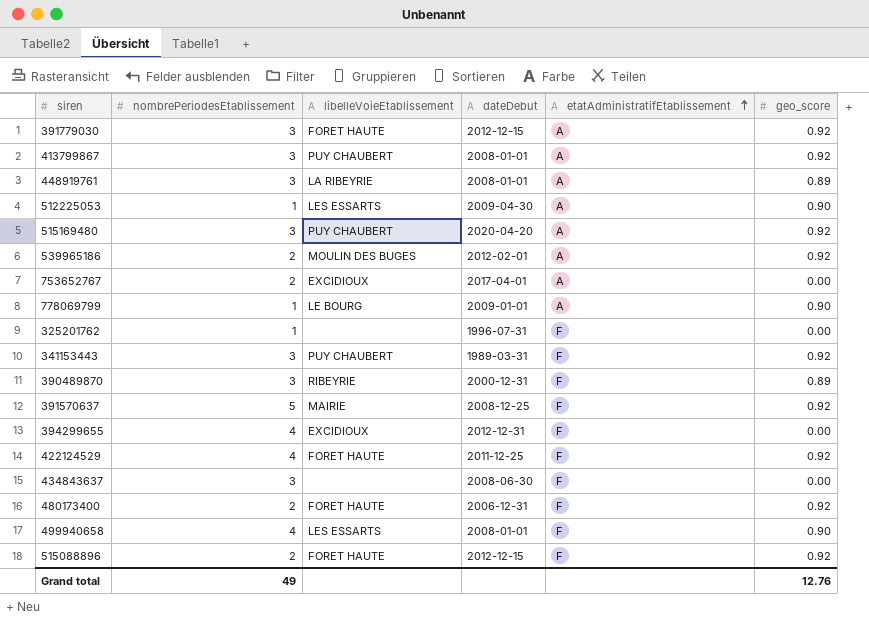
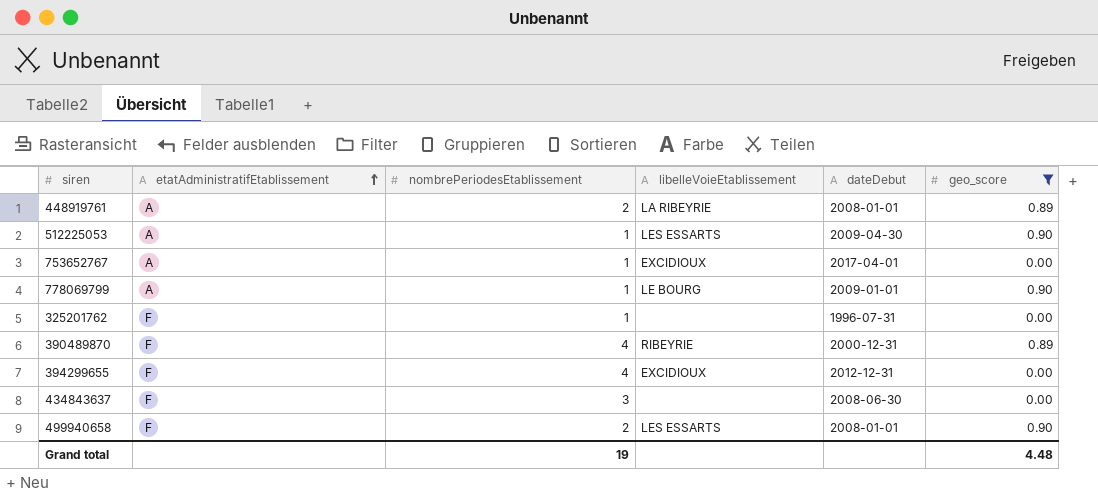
filter: none -> geo_score != 0.92
column etatAdministratifEtablissement | position: 5 -> 2
448919761 | nombrePeriodesEtablissement: 3 -> 2
753652767 | nombrePeriodesEtablissement: 2 -> 1
390489870 | nombrePeriodesEtablissement: 3 -> 4
499940658 | nombrePeriodesEtablissement: 4 -> 2
Grand total | nombrePeriodesEtablissement: 49 -> 19
Grand total | geo_score: 12.76 -> 4.48

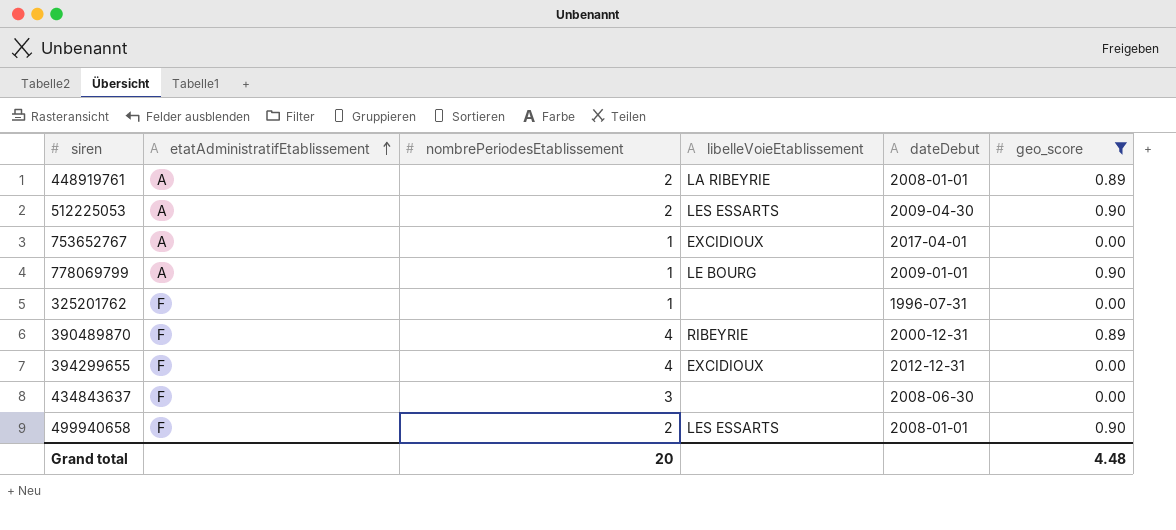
512225053 | nombrePeriodesEtablissement: 1 -> 2
Grand total | nombrePeriodesEtablissement: 19 -> 20

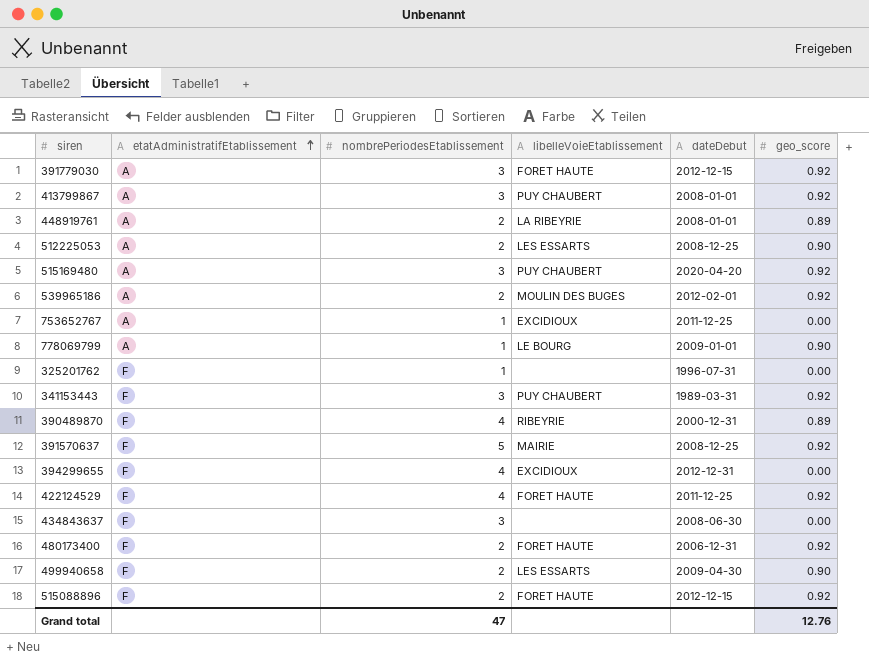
filter: geo_score != 0.92 -> none
512225053 | dateDebut: 2009-04-30 -> 2008-12-25
753652767 | dateDebut: 2017-04-01 -> 2011-12-25
499940658 | dateDebut: 2008-01-01 -> 2009-04-30
Grand total | nombrePeriodesEtablissement: 20 -> 47
Grand total | geo_score: 4.48 -> 12.76

